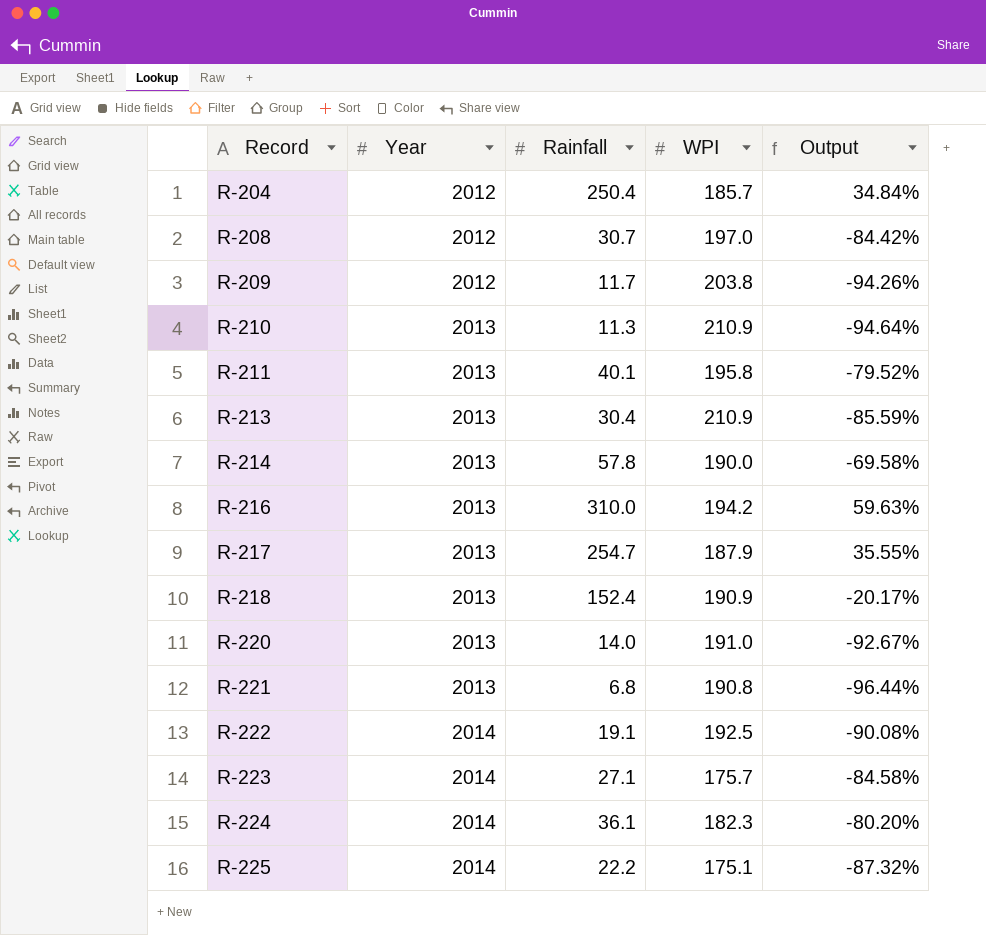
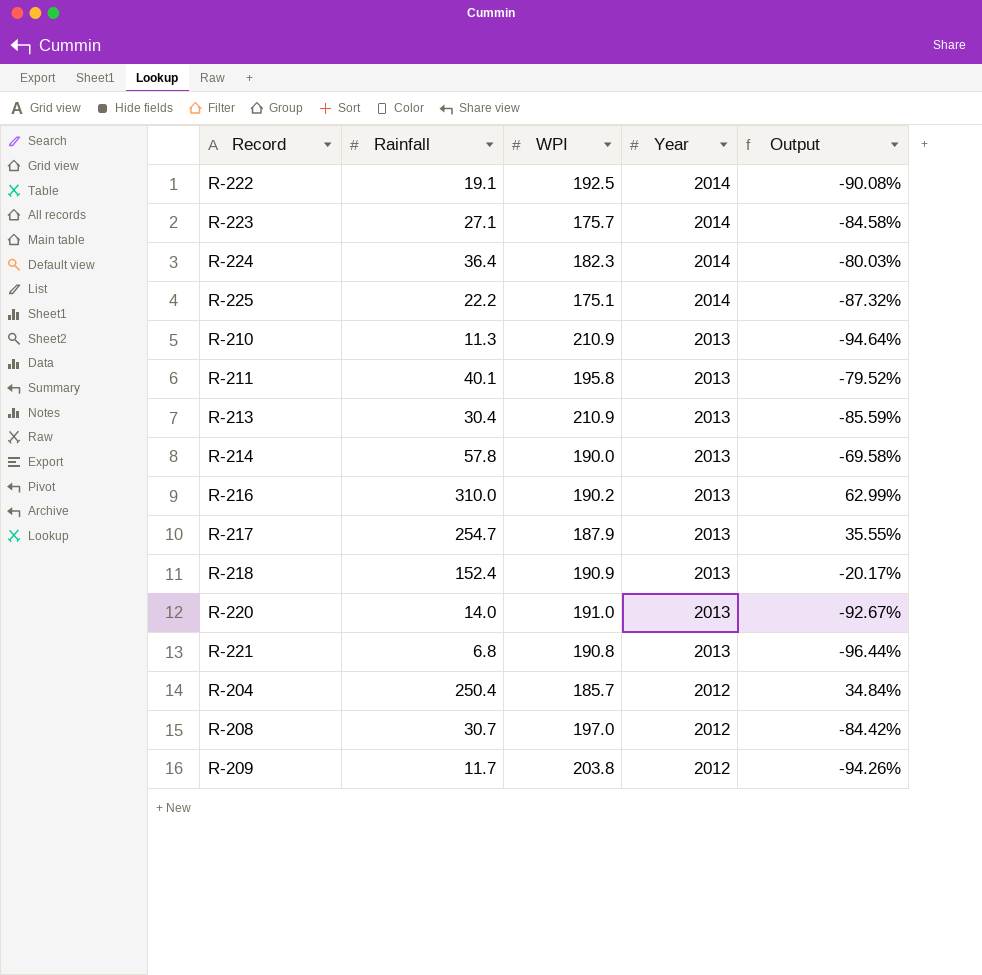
row order: Record ascending -> Year descending
column Year | position: 2 -> 4
R-224 | Rainfall: 36.1 -> 36.4
R-224 | Output: -80.20% -> -80.03%
R-216 | WPI: 194.2 -> 190.2
R-216 | Output: 59.63% -> 62.99%

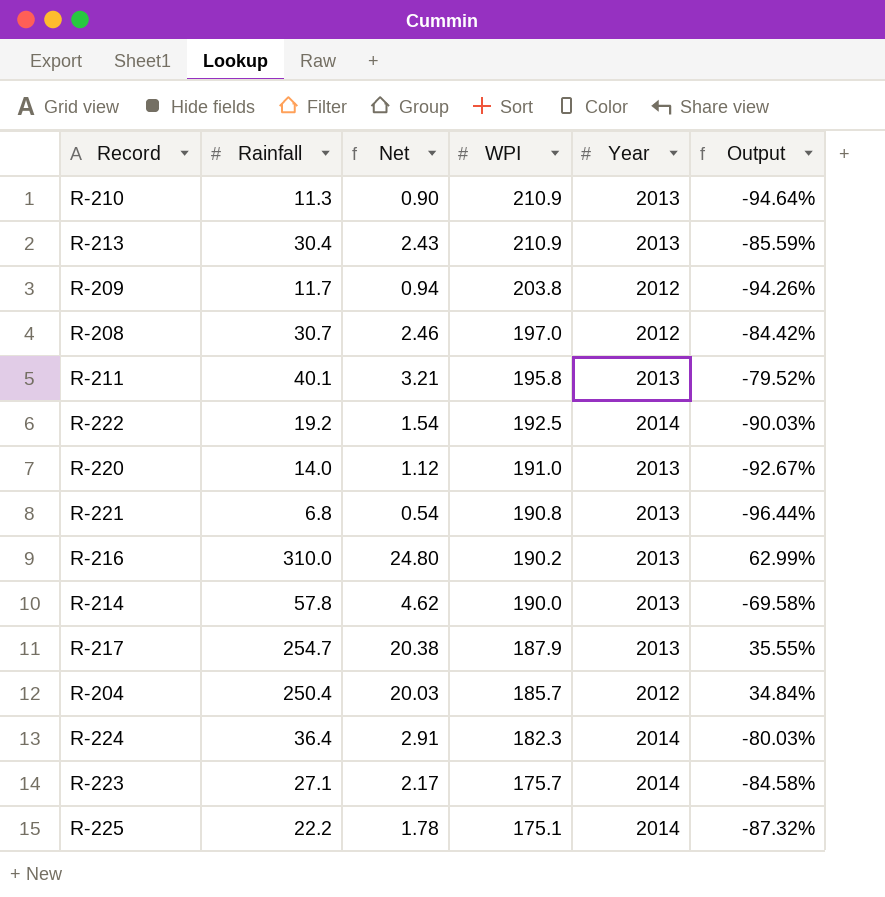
row order: Year descending -> WPI descending
column Net | formula: none -> [Rainfall] * 0.08
row R-218: 152.4 | 190.9 | 2013 | -20.17% -> none
R-222 | Rainfall: 19.1 -> 19.2
R-222 | Output: -90.08% -> -90.03%

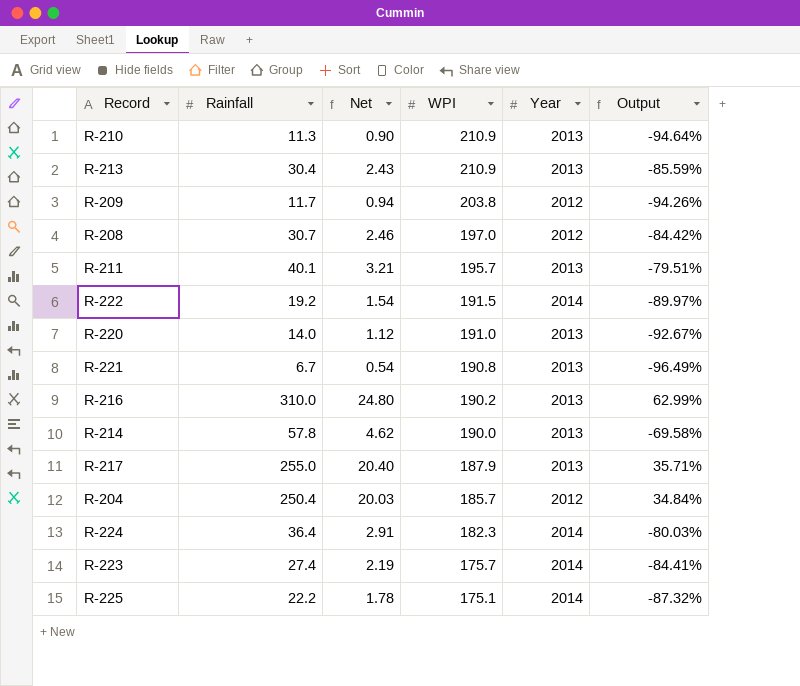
R-211 | WPI: 195.8 -> 195.7
R-211 | Output: -79.52% -> -79.51%
R-222 | WPI: 192.5 -> 191.5
R-222 | Output: -90.03% -> -89.97%
R-221 | Rainfall: 6.8 -> 6.7
R-221 | Output: -96.44% -> -96.49%
R-217 | Rainfall: 254.7 -> 255.0
R-217 | Net: 20.38 -> 20.40
R-217 | Output: 35.55% -> 35.71%
R-223 | Rainfall: 27.1 -> 27.4
R-223 | Net: 2.17 -> 2.19
R-223 | Output: -84.58% -> -84.41%

